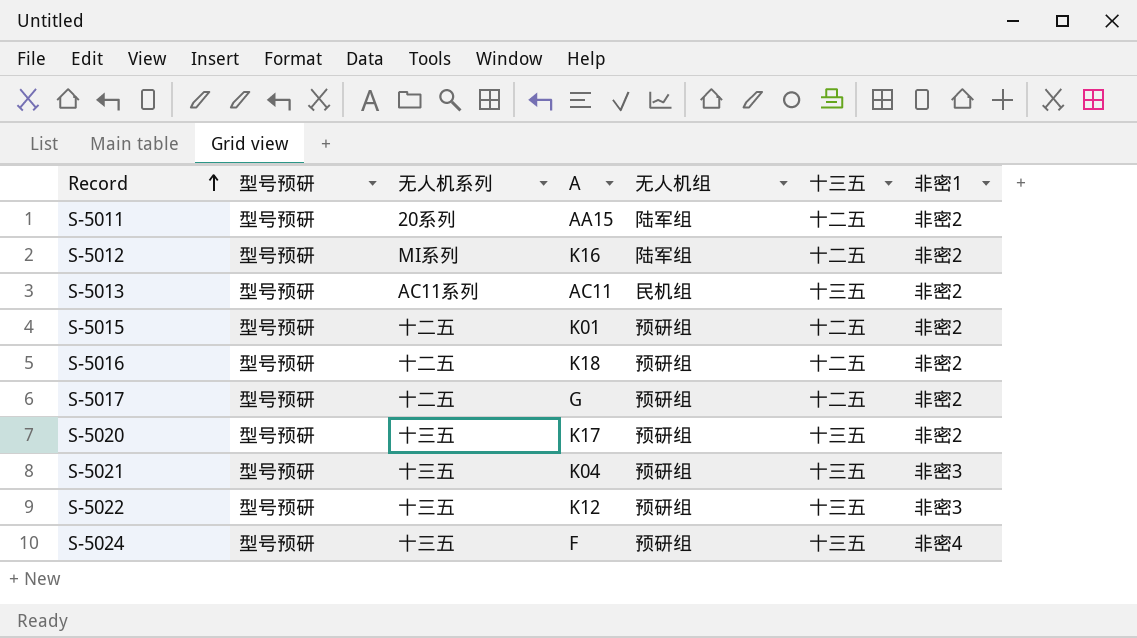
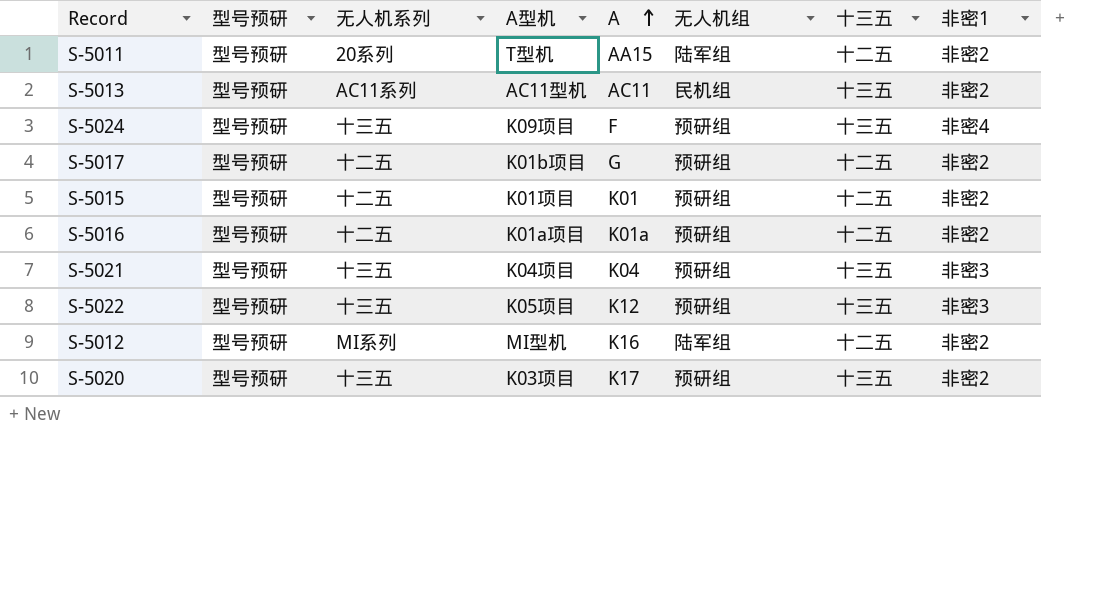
row order: Record ascending -> A ascending
column A型机 | position: none -> 4
S-5016 | A: K18 -> K01a

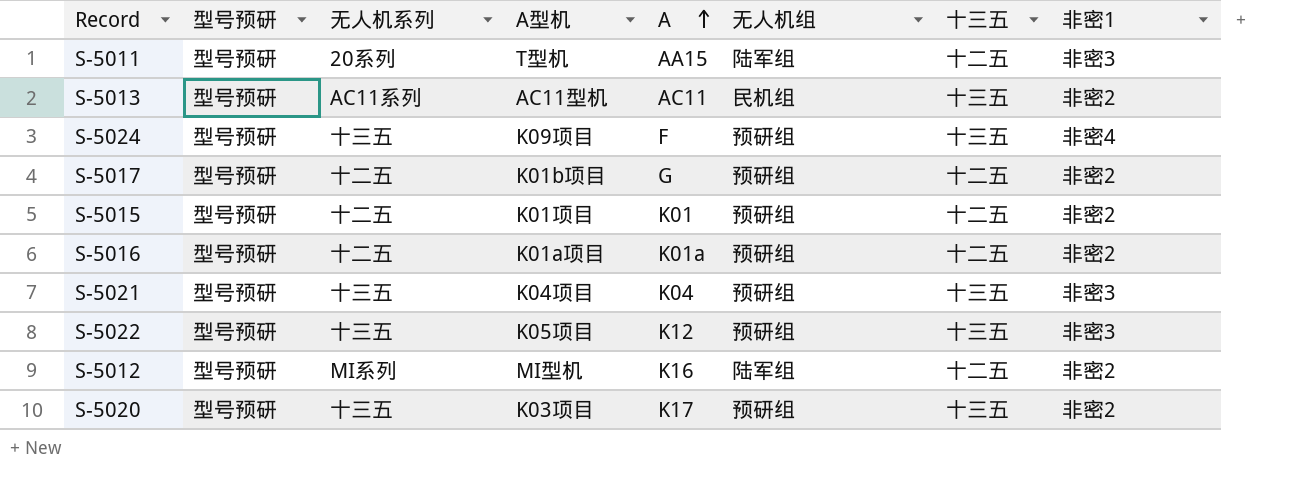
S-5011 | 非密1: 非密2 -> 非密3

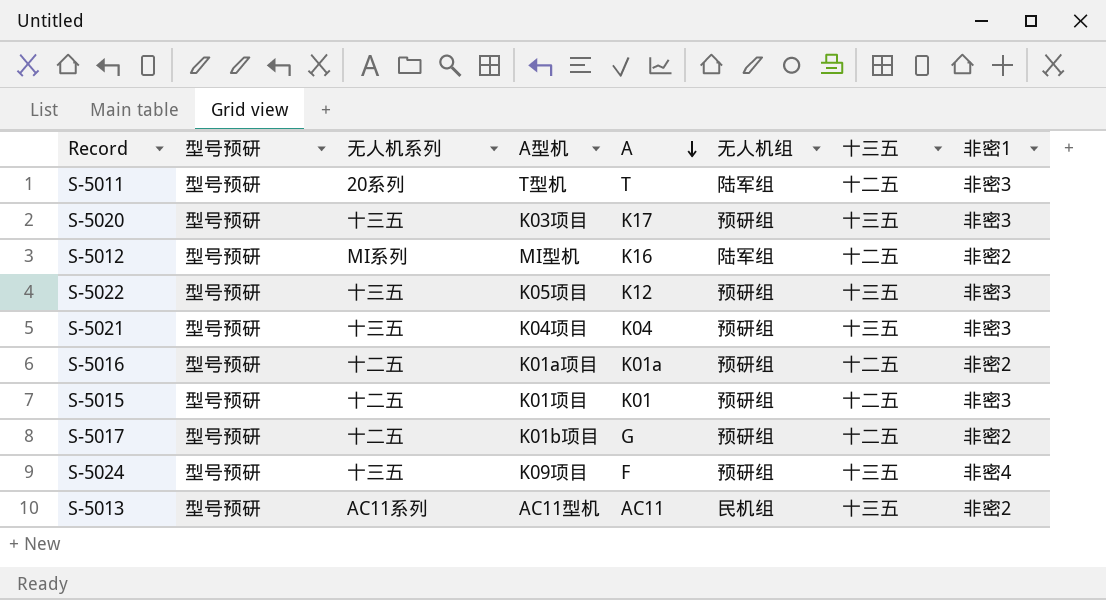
row order: A ascending -> A descending
S-5011 | A: AA15 -> T
S-5020 | 非密1: 非密2 -> 非密3
S-5015 | 非密1: 非密2 -> 非密3

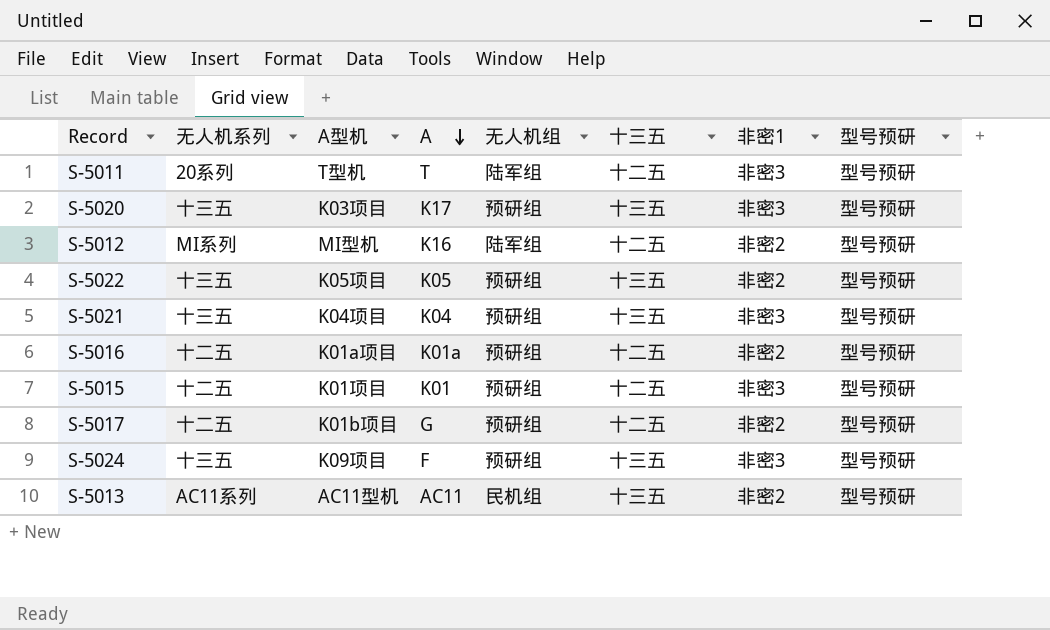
column 型号预研 | position: 2 -> 8
S-5022 | A: K12 -> K05
S-5022 | 非密1: 非密3 -> 非密2
S-5024 | 非密1: 非密4 -> 非密3

